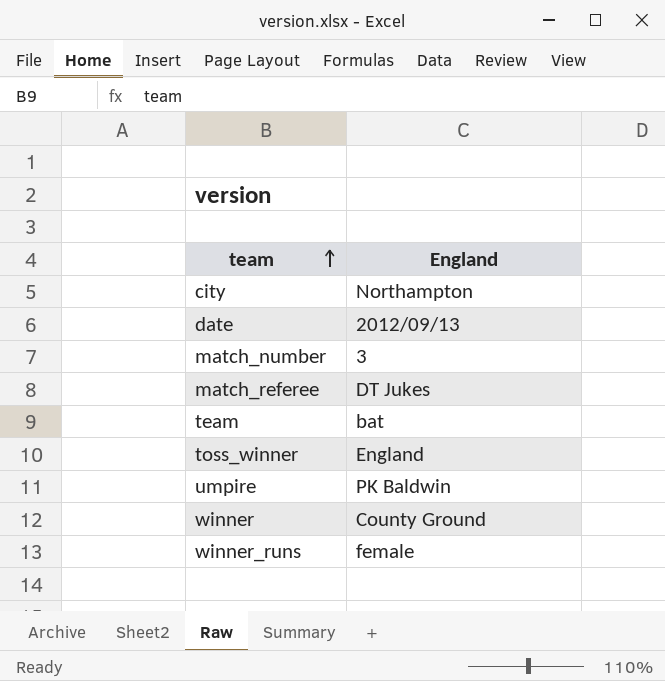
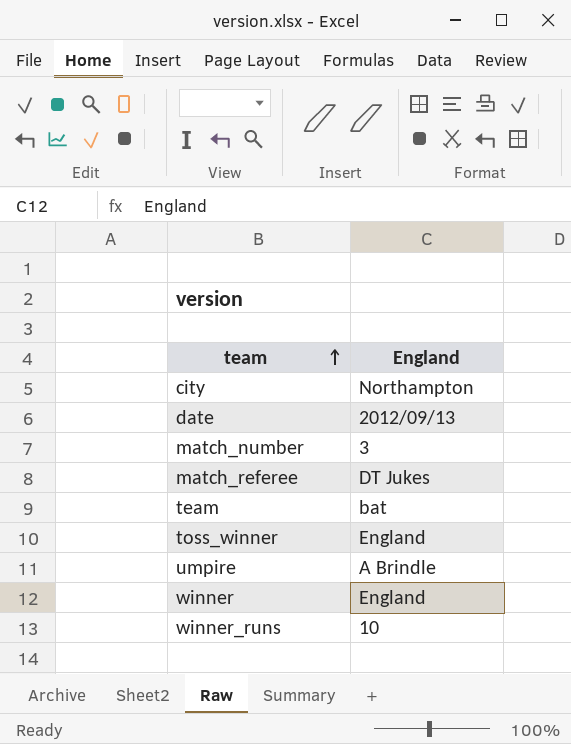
umpire | England: PK Baldwin -> A Brindle
winner | England: County Ground -> England
winner_runs | England: female -> 10

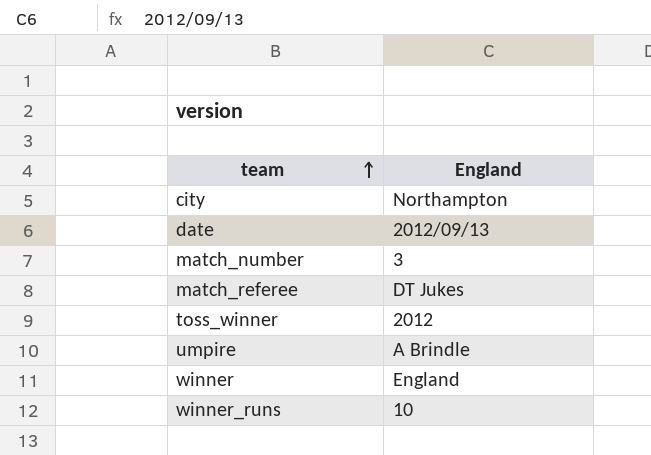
row team: bat -> none
toss_winner | England: England -> 2012

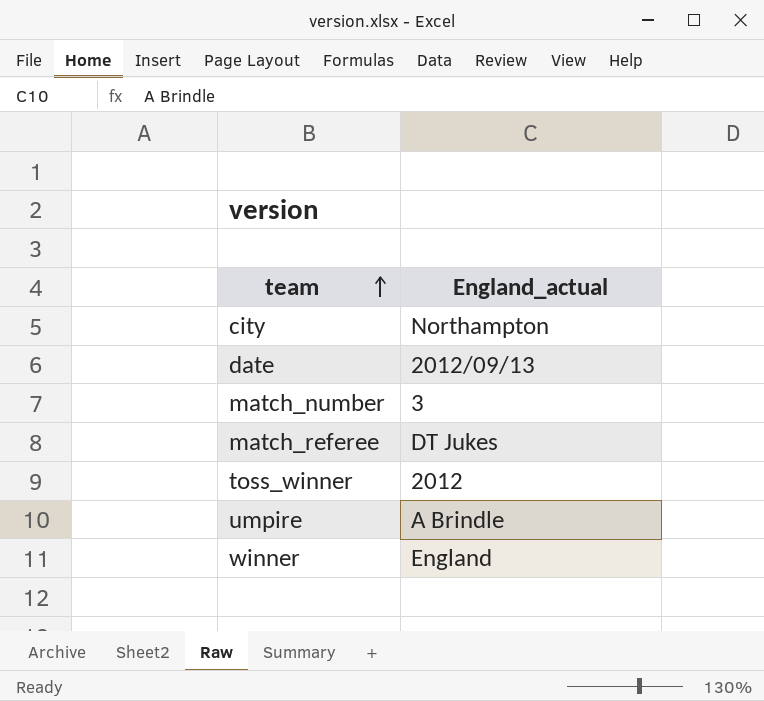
column name: England -> England_actual
row winner_runs: 10 -> none

